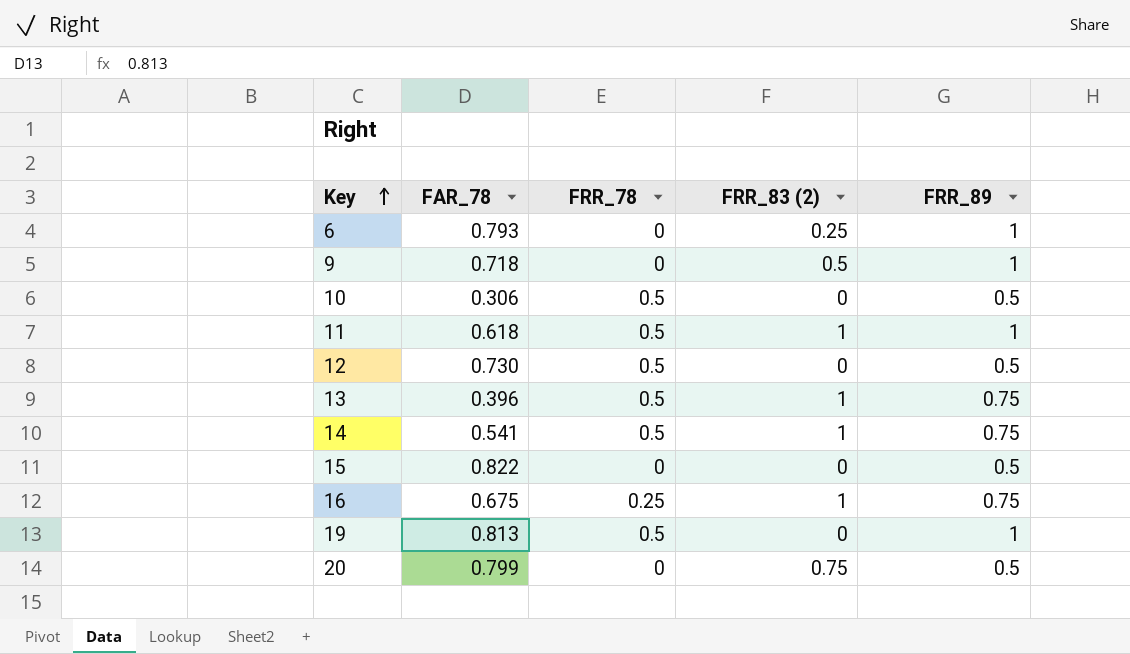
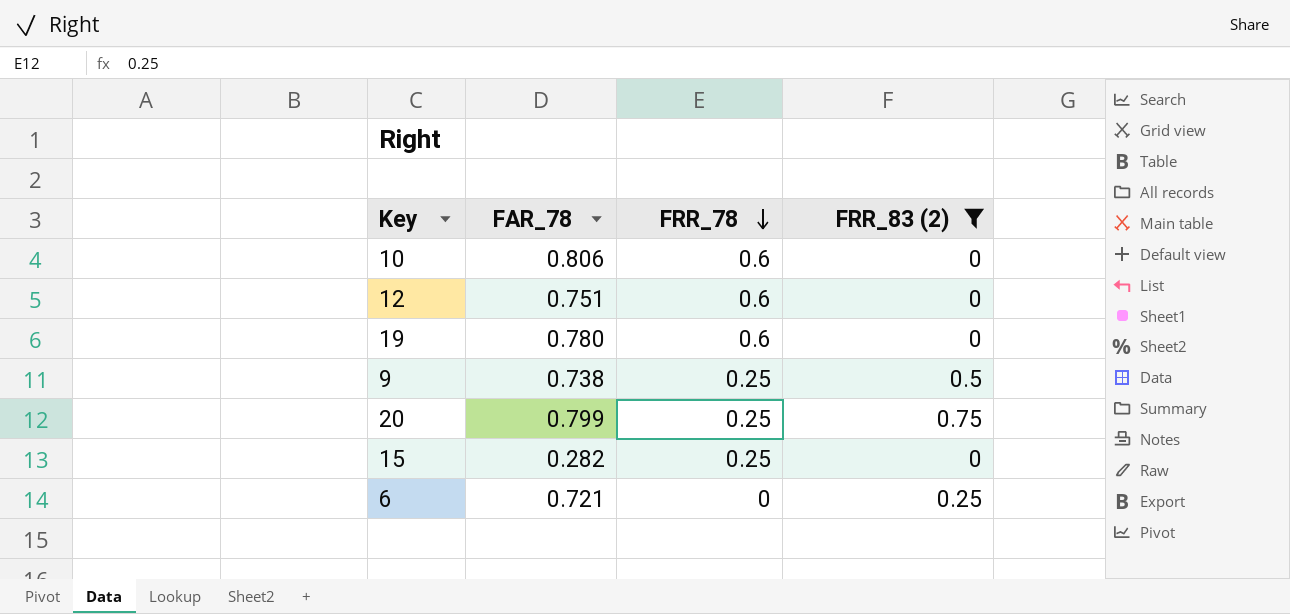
filter: none -> FRR_83 (2) != 1
row order: Key ascending -> FRR_78 descending
column FRR_89 | position: 5 -> none
10 | FAR_78: 0.306 -> 0.806
10 | FRR_78: 0.5 -> 0.6
12 | FAR_78: 0.730 -> 0.751
12 | FRR_78: 0.5 -> 0.6
19 | FAR_78: 0.813 -> 0.780
19 | FRR_78: 0.5 -> 0.6
9 | FAR_78: 0.718 -> 0.738
9 | FRR_78: 0 -> 0.25
20 | FRR_78: 0 -> 0.25
15 | FAR_78: 0.822 -> 0.282
15 | FRR_78: 0 -> 0.25
6 | FAR_78: 0.793 -> 0.721

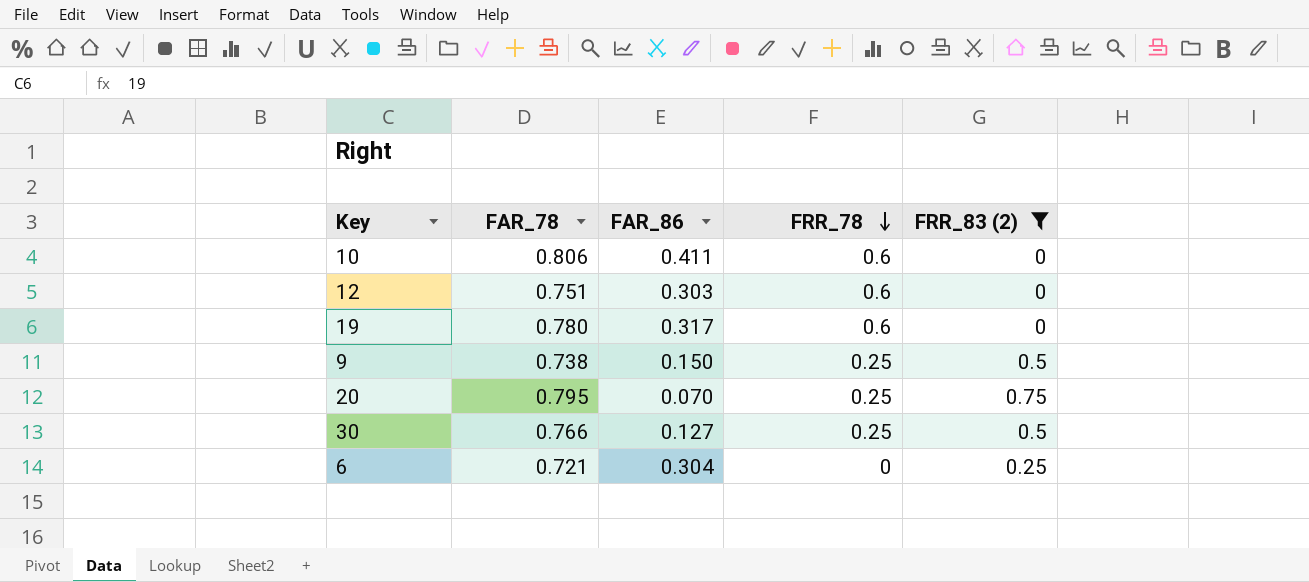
column FAR_86 | position: none -> 3
row 15: 0.282 | 0.25 | 0 -> none
20 | FAR_78: 0.799 -> 0.795
row 30: none -> 0.766 | 0.127 | 0.25 | 0.5

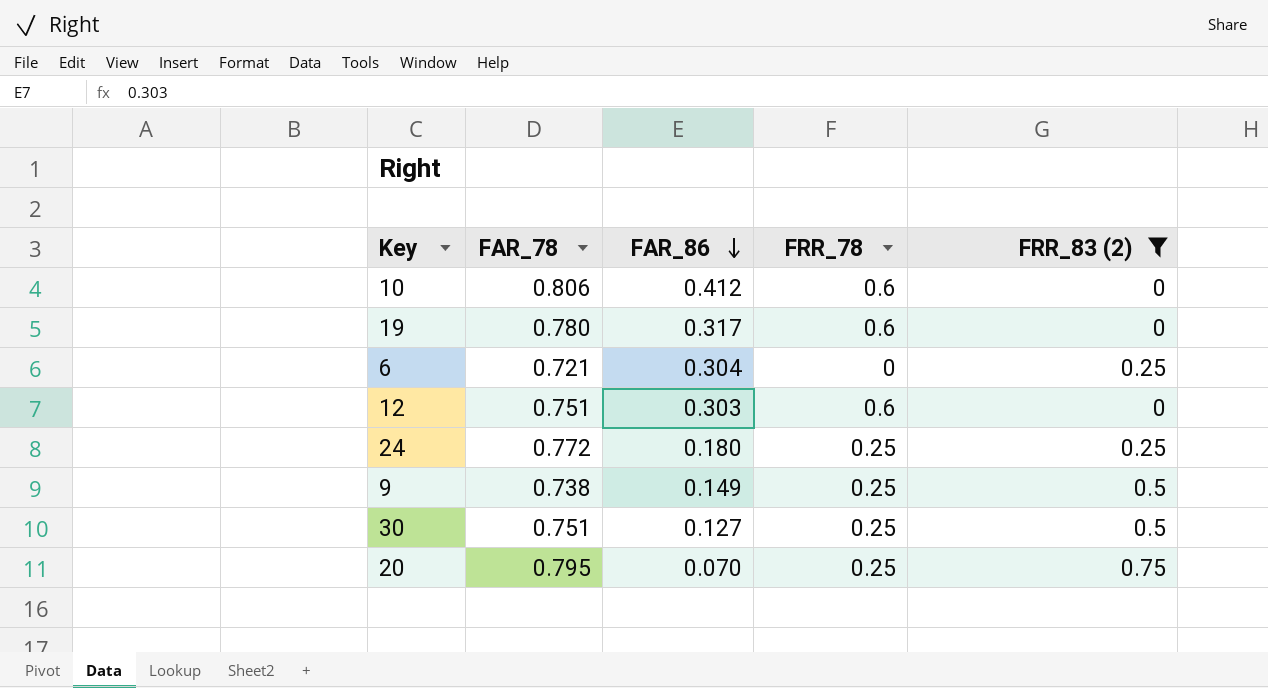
row order: FRR_78 descending -> FAR_86 descending
10 | FAR_86: 0.411 -> 0.412
row 24: none -> 0.772 | 0.180 | 0.25 | 0.25
9 | FAR_86: 0.150 -> 0.149
30 | FAR_78: 0.766 -> 0.751

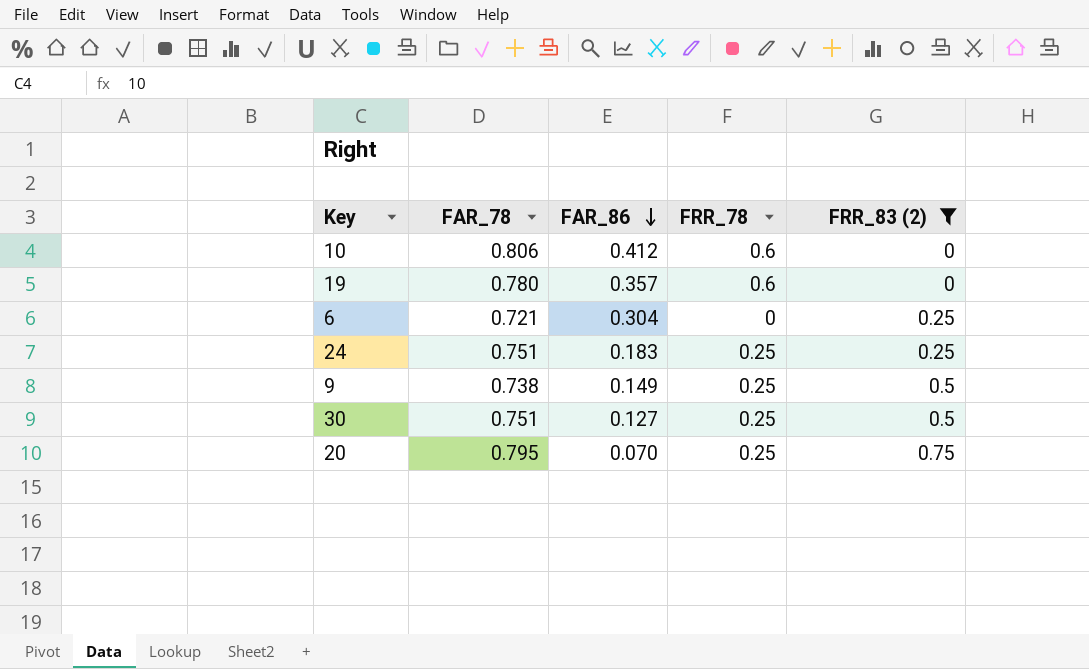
row 12: 0.751 | 0.303 | 0.6 | 0 -> none
19 | FAR_86: 0.317 -> 0.357
24 | FAR_78: 0.772 -> 0.751
24 | FAR_86: 0.180 -> 0.183

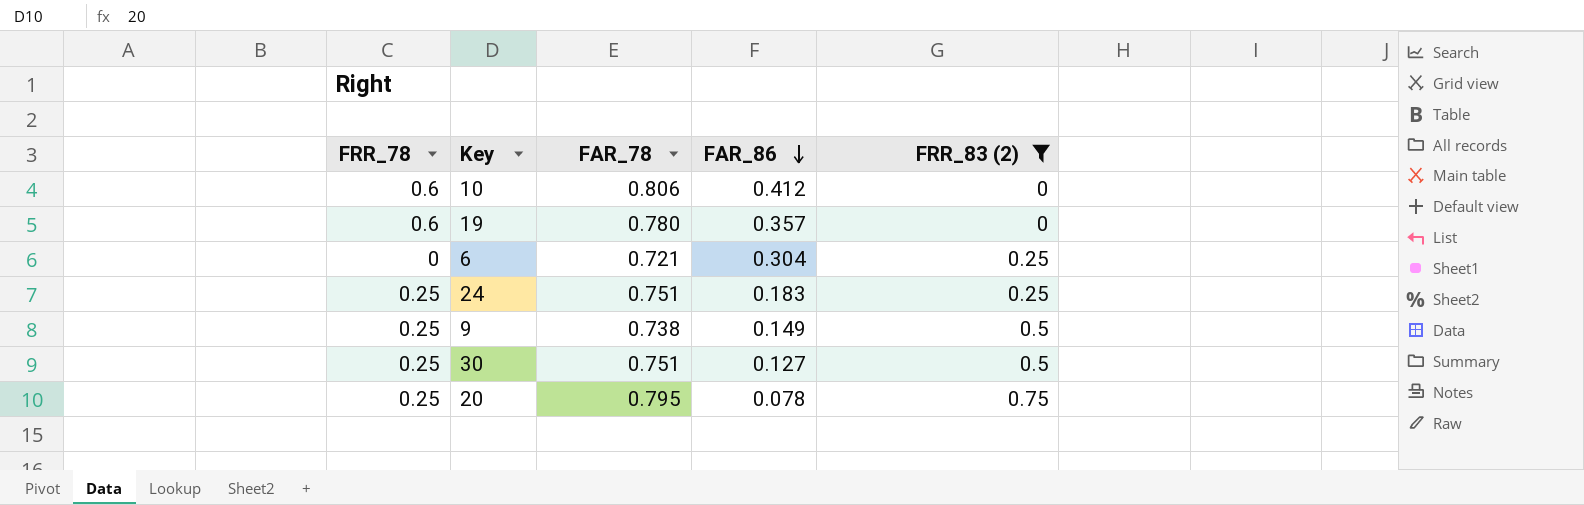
column FRR_78 | position: 4 -> 1
20 | FAR_86: 0.070 -> 0.078

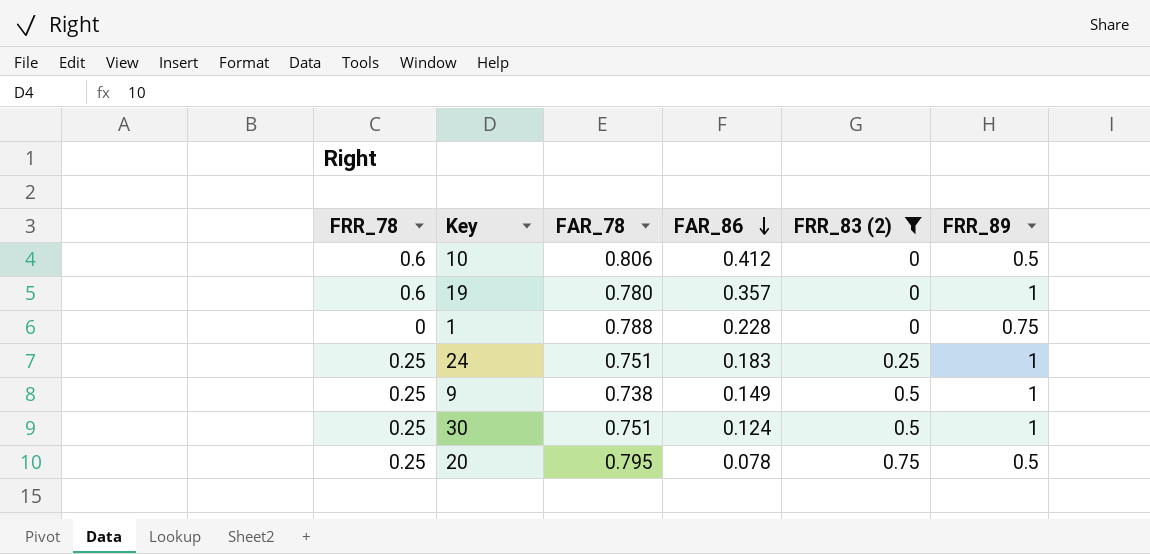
column FRR_89 | position: none -> 6
row 6: 0 | 0.721 | 0.304 | 0.25 -> none
row 1: none -> 0 | 0.788 | 0.228 | 0 | 0.75
30 | FAR_86: 0.127 -> 0.124

